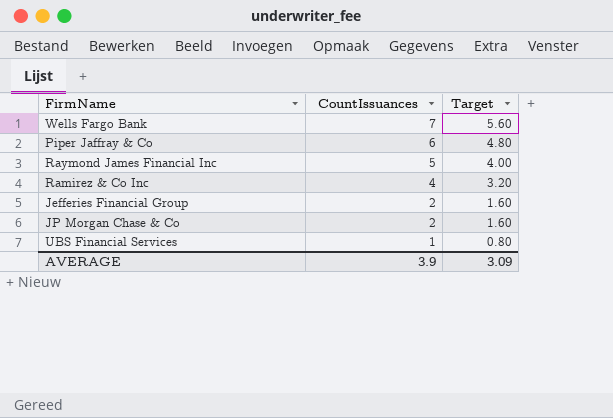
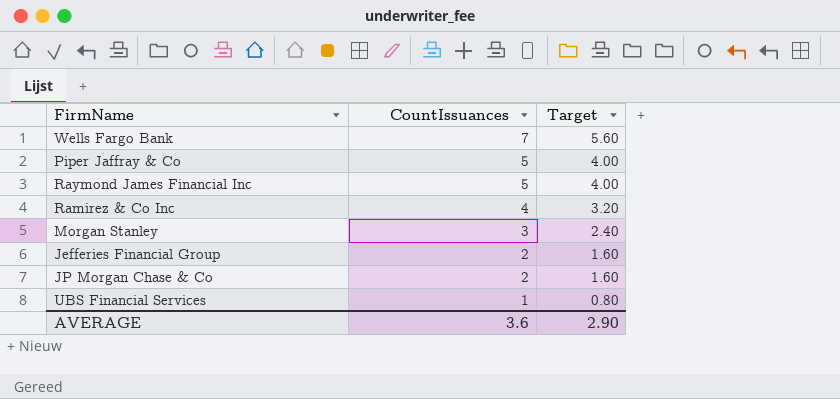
Piper Jaffray & Co | CountIssuances: 6 -> 5
Piper Jaffray & Co | Target: 4.80 -> 4.00
row Morgan Stanley: none -> 3 | 2.40
AVERAGE | CountIssuances: 3.9 -> 3.6
AVERAGE | Target: 3.09 -> 2.90

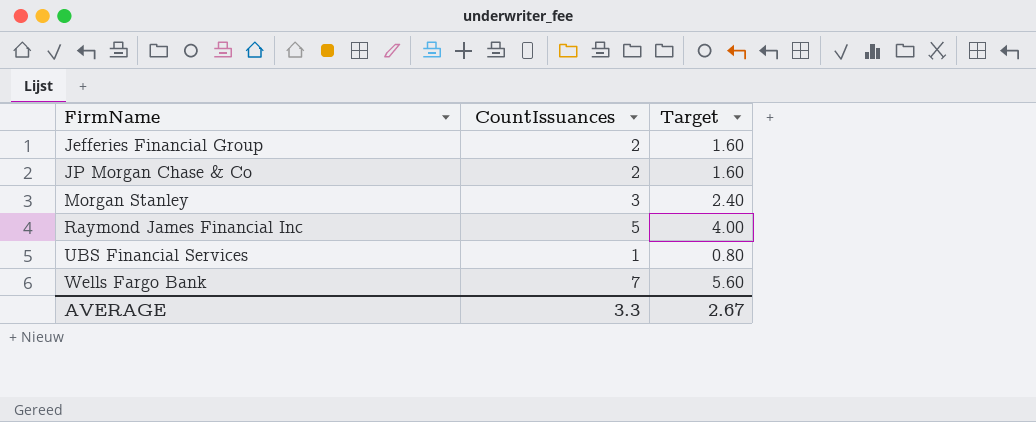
row order: CountIssuances descending -> FirmName ascending
row Piper Jaffray & Co: 5 | 4.00 -> none
row Ramirez & Co Inc: 4 | 3.20 -> none
AVERAGE | CountIssuances: 3.6 -> 3.3
AVERAGE | Target: 2.90 -> 2.67

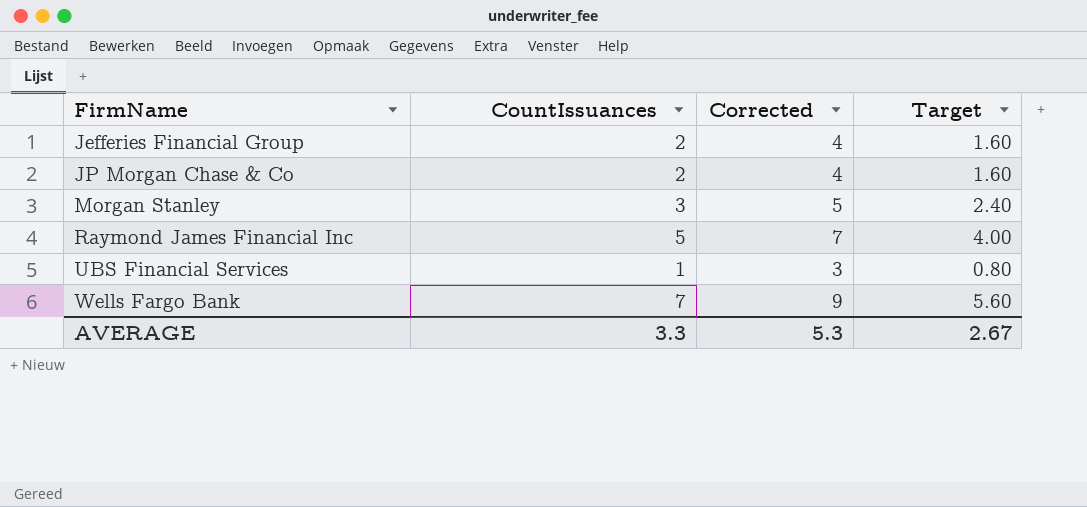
column Corrected | formula: none -> [CountIssuances] + 2

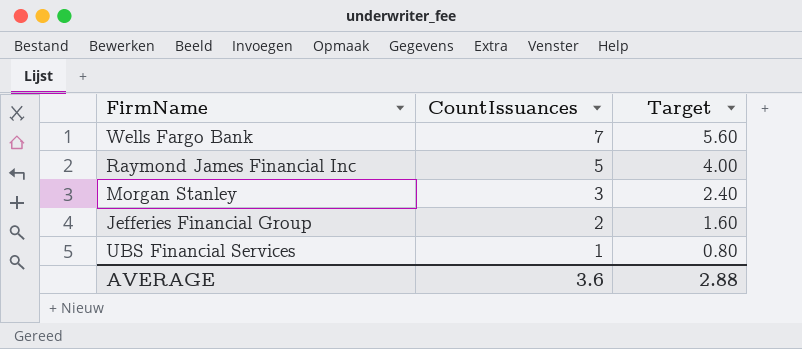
row order: FirmName ascending -> CountIssuances descending
column Corrected | formula: [CountIssuances] + 2 -> none
row JP Morgan Chase & Co: 2 | 4 | 1.60 -> none
AVERAGE | CountIssuances: 3.3 -> 3.6
AVERAGE | Target: 2.67 -> 2.88

